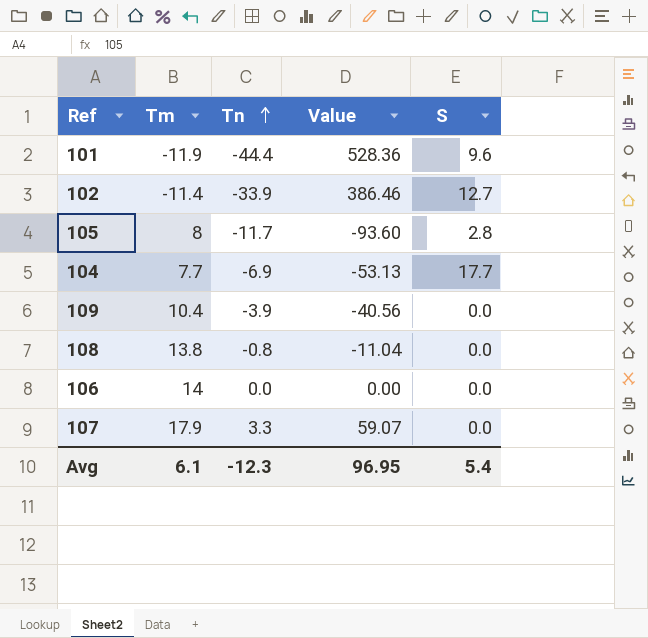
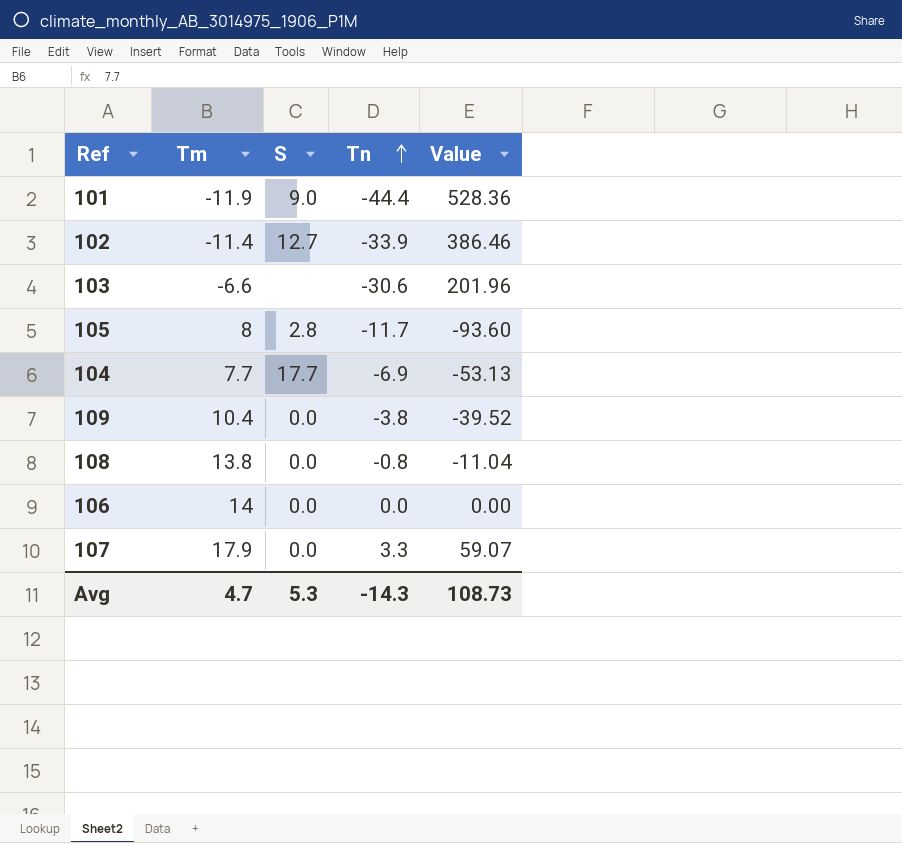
column S | position: 5 -> 3
101 | S: 9.6 -> 9.0
row 103: none -> -6.6 | none | -30.6 | 201.96
109 | Tn: -3.9 -> -3.8
109 | Value: -40.56 -> -39.52
Avg | Tm: 6.1 -> 4.7
Avg | S: 5.4 -> 5.3
Avg | Tn: -12.3 -> -14.3
Avg | Value: 96.95 -> 108.73

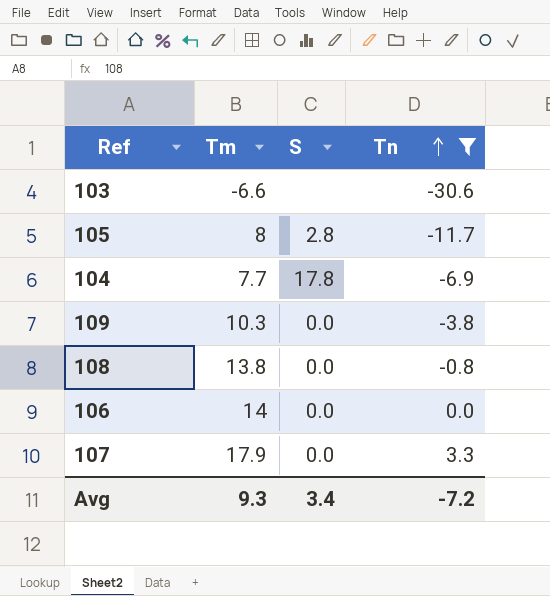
filter: none -> Tn >= -30.6
column Value | formula: [Tm] * [Tn] -> none
104 | S: 17.7 -> 17.8
109 | Tm: 10.4 -> 10.3
Avg | Tm: 4.7 -> 9.3
Avg | S: 5.3 -> 3.4
Avg | Tn: -14.3 -> -7.2

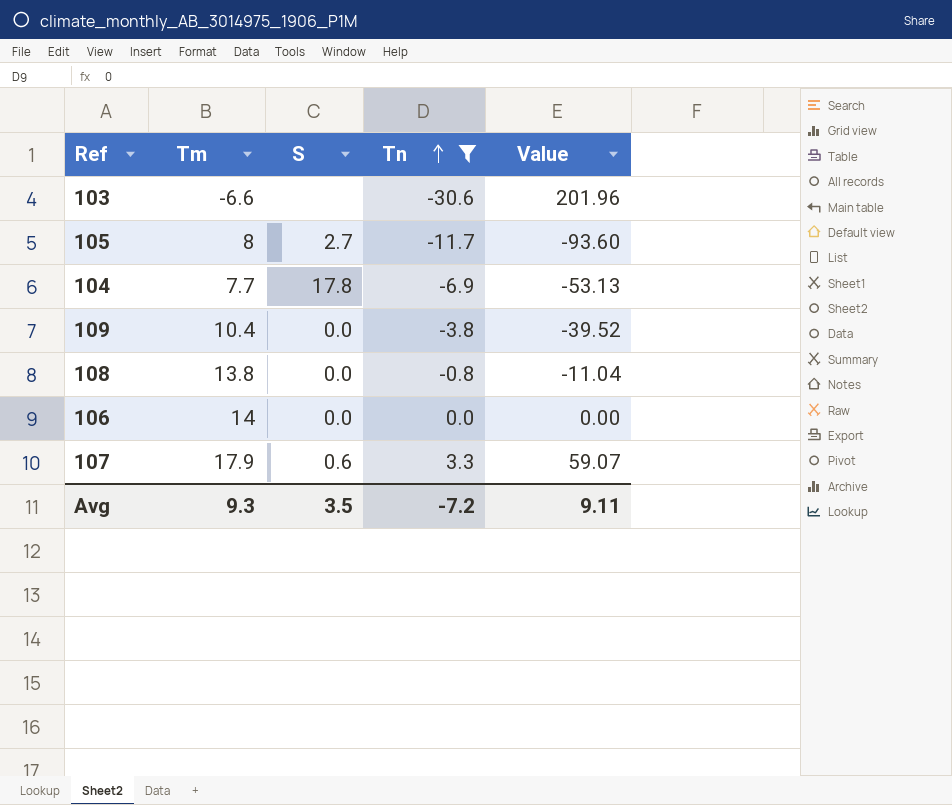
column Value | formula: none -> [Tm] * [Tn]
105 | S: 2.8 -> 2.7
109 | Tm: 10.3 -> 10.4
107 | S: 0.0 -> 0.6
Avg | S: 3.4 -> 3.5

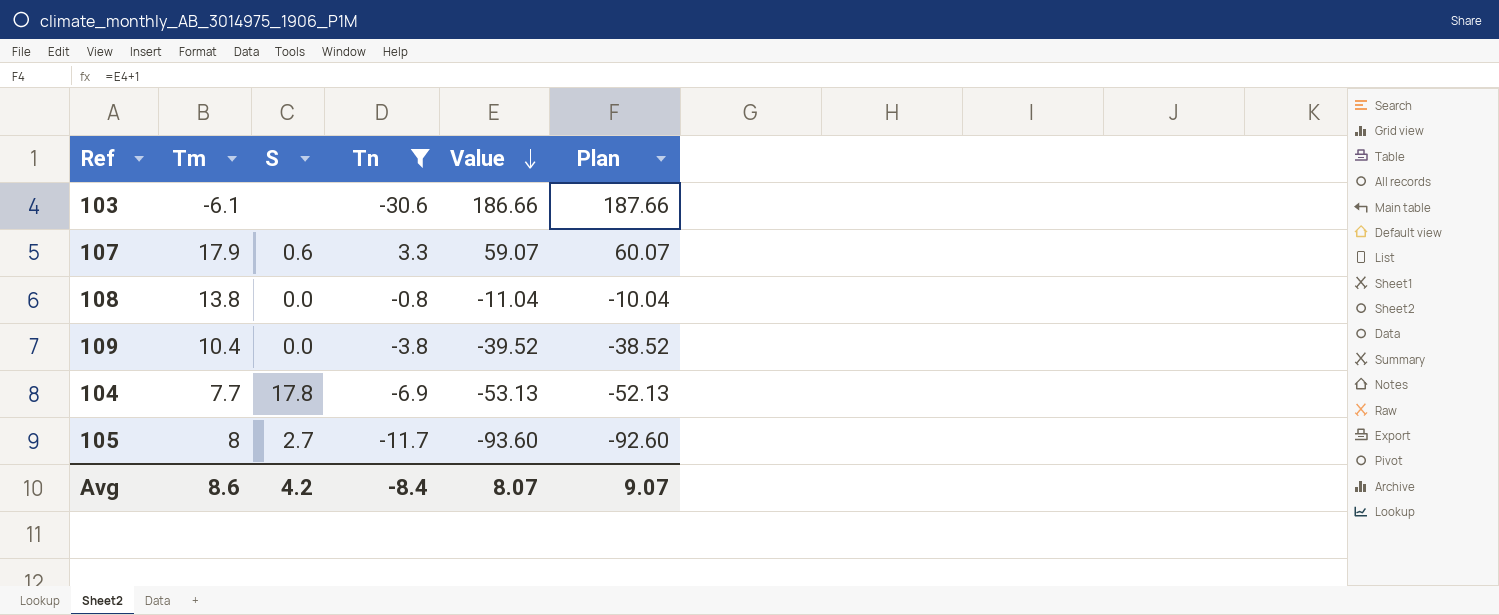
row order: Tn ascending -> Value descending
column Plan | formula: none -> [Value] + 1
row 106: 14 | 0.0 | 0.0 | 0.00 -> none
103 | Tm: -6.6 -> -6.1
103 | Value: 201.96 -> 186.66
Avg | Tm: 9.3 -> 8.6
Avg | S: 3.5 -> 4.2
Avg | Tn: -7.2 -> -8.4
Avg | Value: 9.11 -> 8.07

